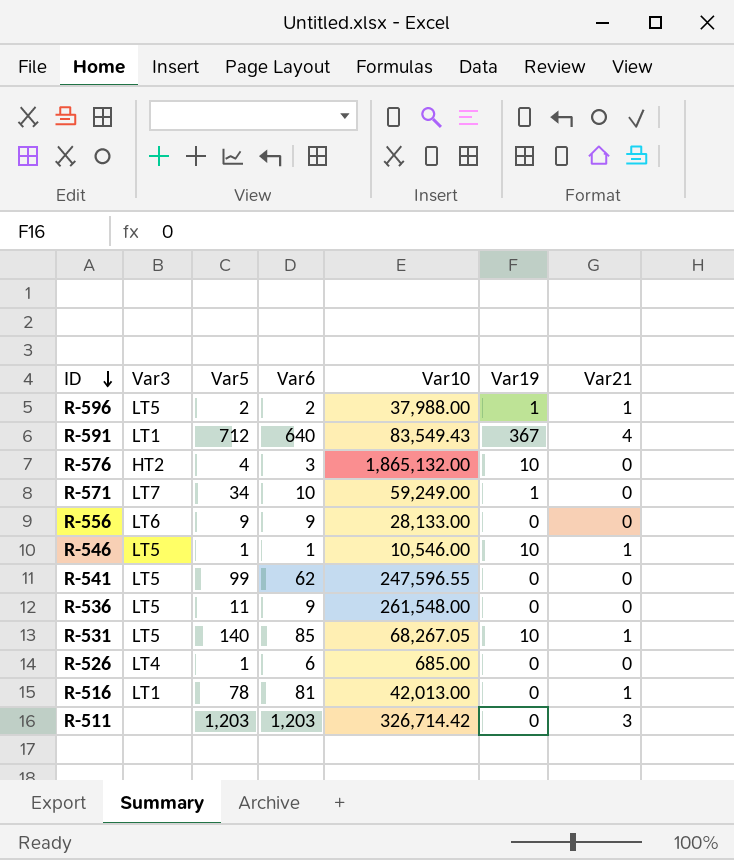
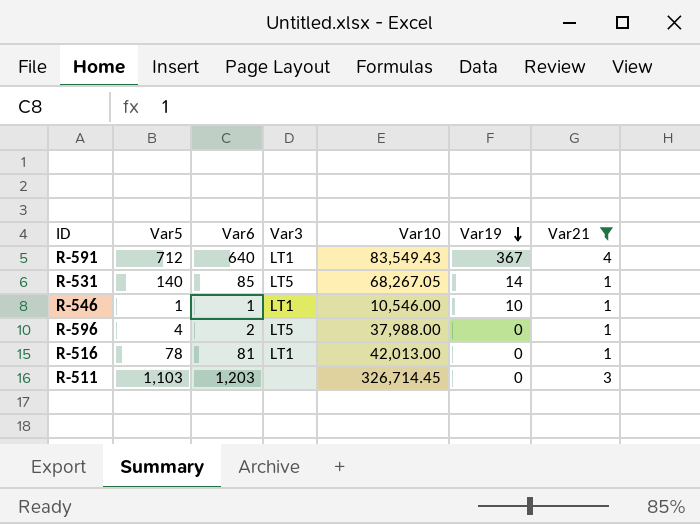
filter: none -> Var21 != 0
row order: ID descending -> Var19 descending
column Var3 | position: 2 -> 4
R-531 | Var19: 10 -> 14
R-546 | Var3: LT5 -> LT1
R-596 | Var5: 2 -> 4
R-596 | Var19: 1 -> 0
R-511 | Var5: 1,203 -> 1,103
R-511 | Var10: 326,714.42 -> 326,714.45

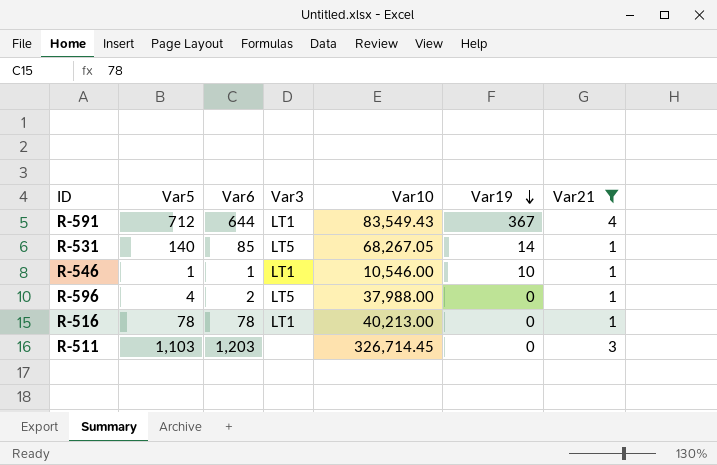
R-591 | Var6: 640 -> 644
R-516 | Var6: 81 -> 78
R-516 | Var10: 42,013.00 -> 40,213.00

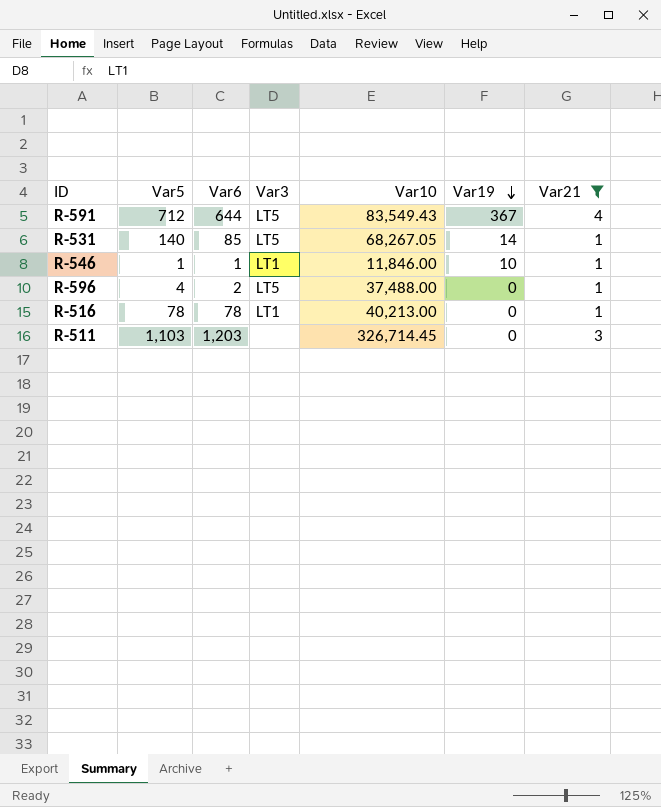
R-591 | Var3: LT1 -> LT5
R-546 | Var10: 10,546.00 -> 11,846.00
R-596 | Var10: 37,988.00 -> 37,488.00

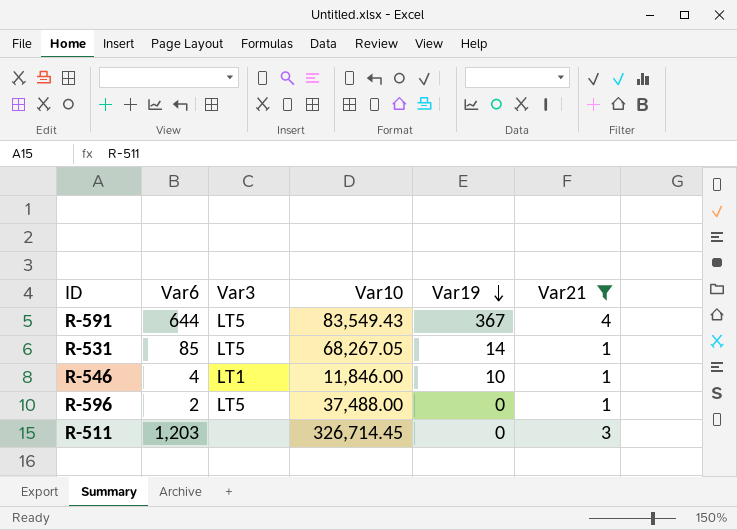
column Var5 | position: 2 -> none
row R-516: 78 | 78 | LT1 | 40,213.00 | 0 | 1 -> none
R-546 | Var6: 1 -> 4

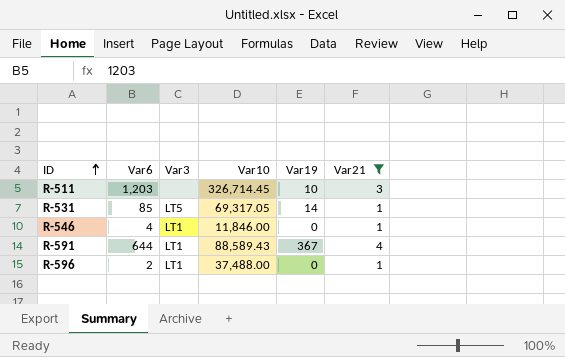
row order: Var19 descending -> ID ascending
R-511 | Var19: 0 -> 10
R-531 | Var10: 68,267.05 -> 69,317.05
R-546 | Var19: 10 -> 0
R-591 | Var3: LT5 -> LT1
R-591 | Var10: 83,549.43 -> 88,589.43
R-596 | Var3: LT5 -> LT1

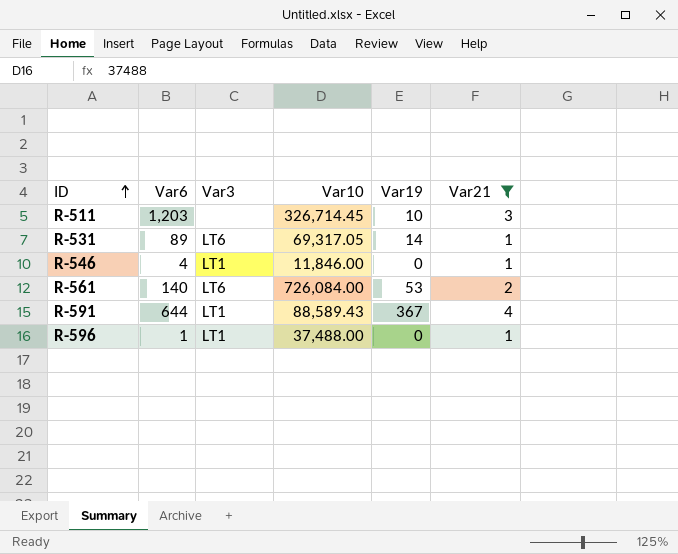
R-531 | Var6: 85 -> 89
R-531 | Var3: LT5 -> LT6
row R-561: none -> 140 | LT6 | 726,084.00 | 53 | 2
R-596 | Var6: 2 -> 1

